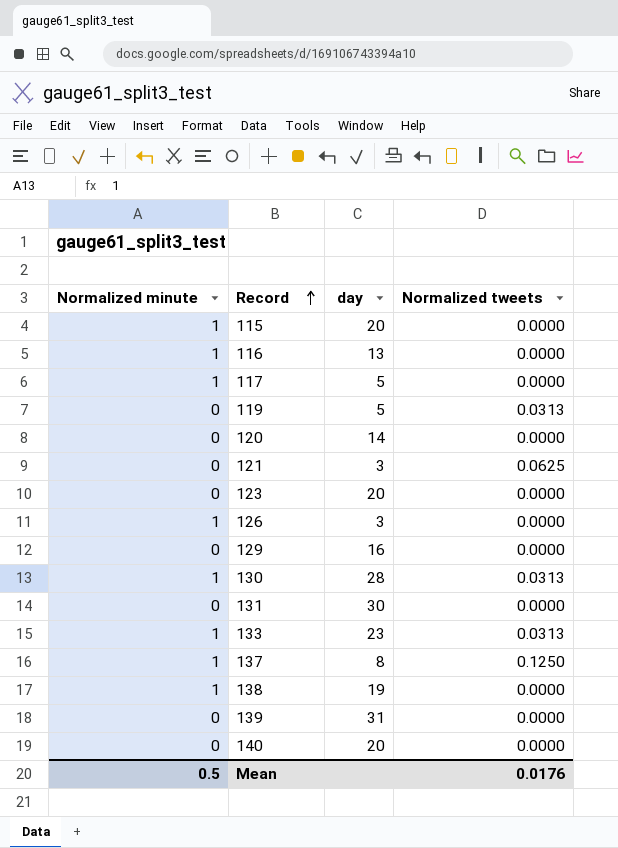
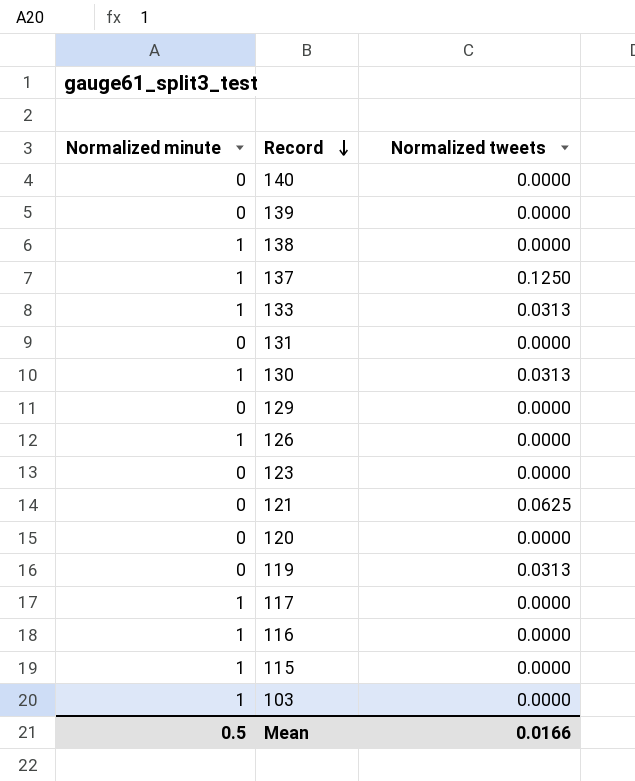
row order: Record ascending -> Record descending
column day | position: 3 -> none
row 103: none -> 1 | 0.0000
Mean | Normalized tweets: 0.0176 -> 0.0166

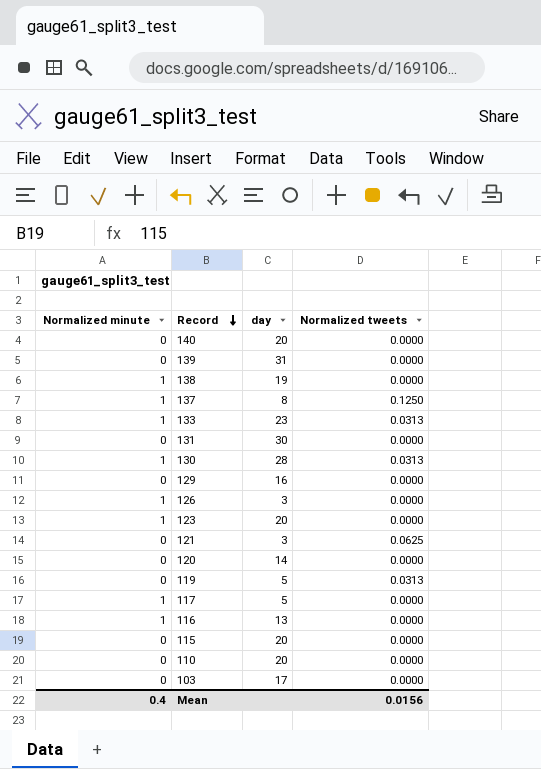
column day | position: none -> 3
123 | Normalized minute: 0 -> 1
115 | Normalized minute: 1 -> 0
row 110: none -> 0 | 20 | 0.0000
103 | Normalized minute: 1 -> 0
Mean | Normalized minute: 0.5 -> 0.4
Mean | Normalized tweets: 0.0166 -> 0.0156

